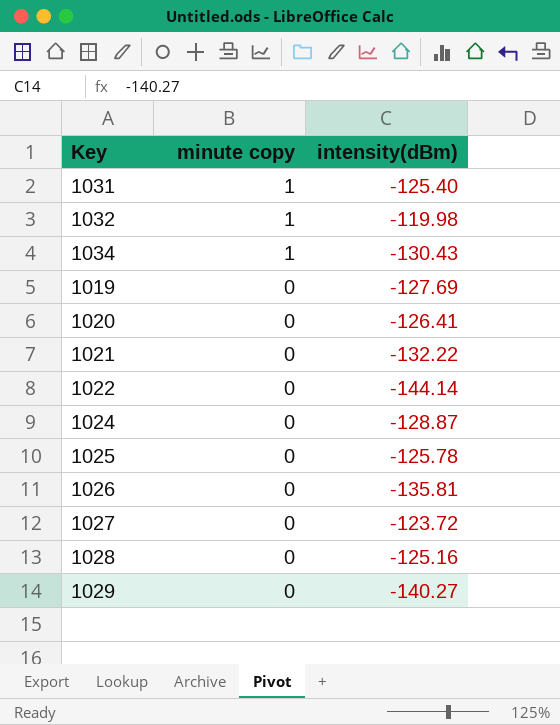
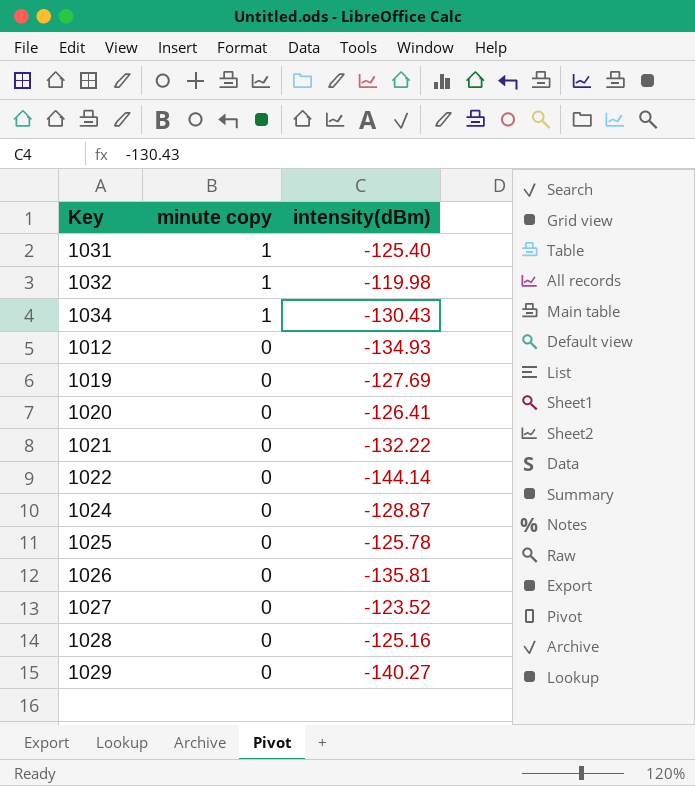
row 1012: none -> 0 | -134.93
1027 | intensity(dBm): -123.72 -> -123.52

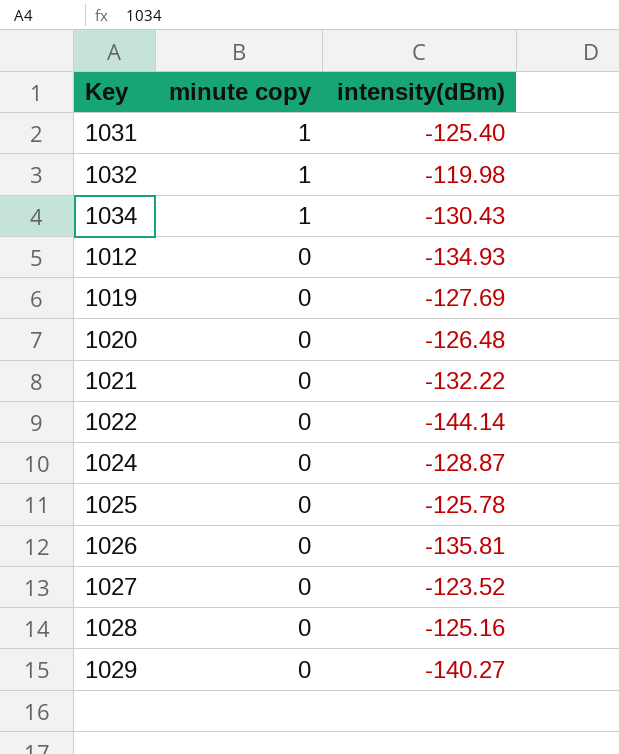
1020 | intensity(dBm): -126.41 -> -126.48

